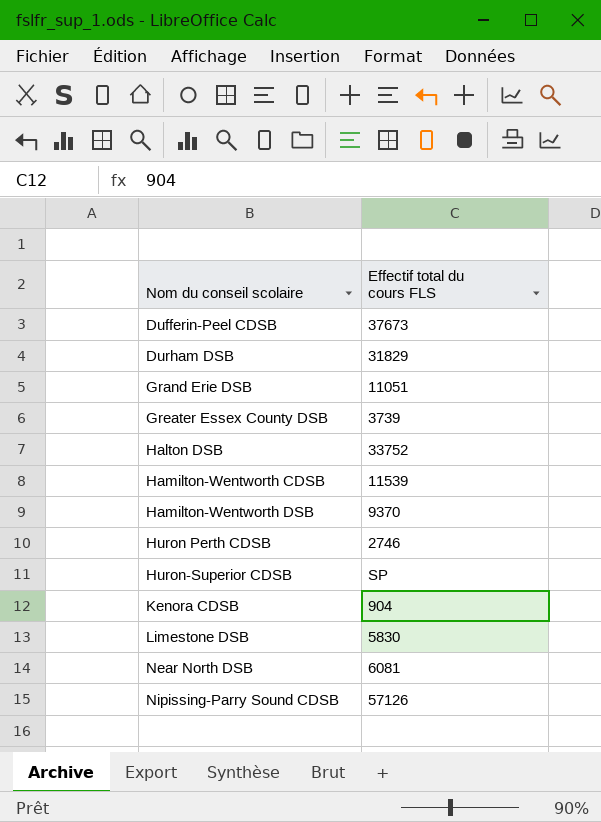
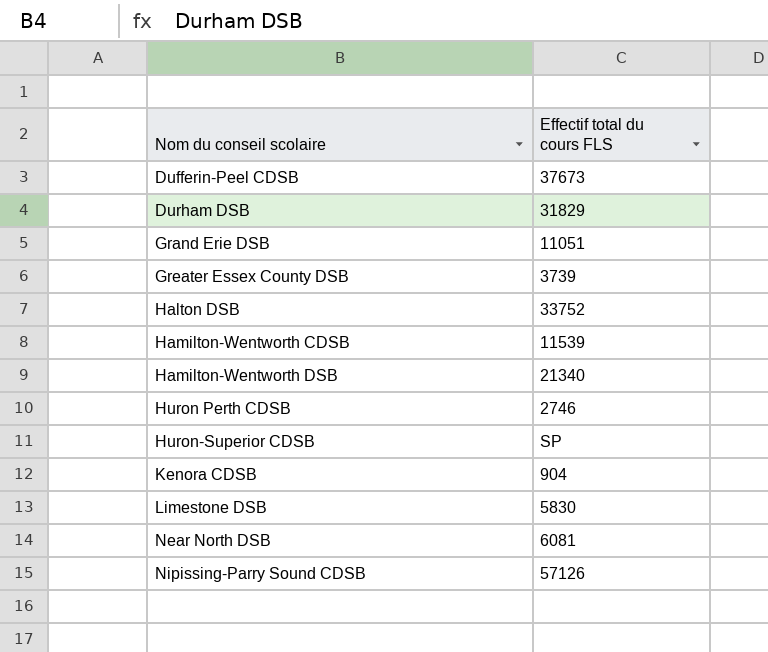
Hamilton-Wentworth DSB | Effectif total du cours FLS: 9370 -> 21340

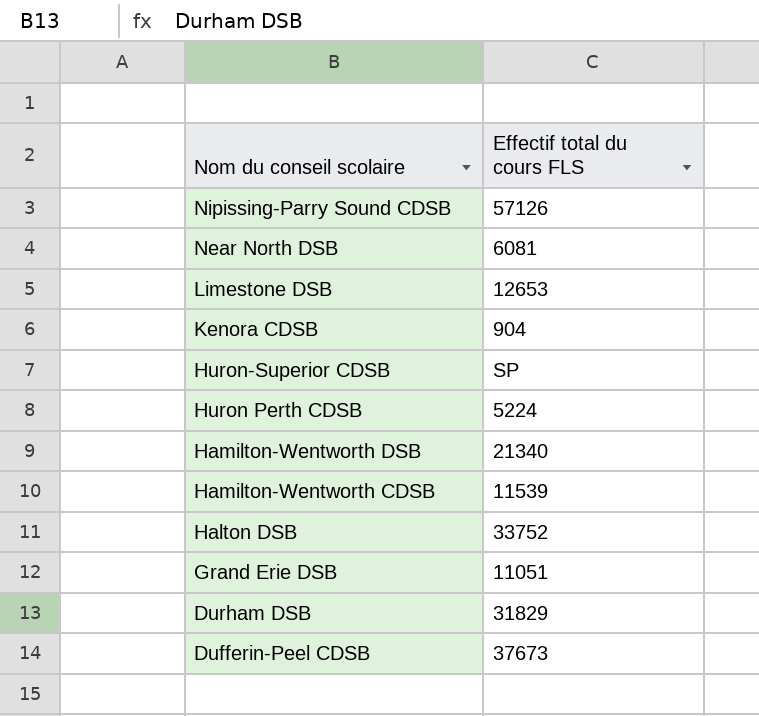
row order: Nom du conseil scolaire ascending -> Nom du conseil scolaire descending
row Greater Essex County DSB: 3739 -> none
Limestone DSB | Effectif total du cours FLS: 5830 -> 12653
Huron Perth CDSB | Effectif total du cours FLS: 2746 -> 5224

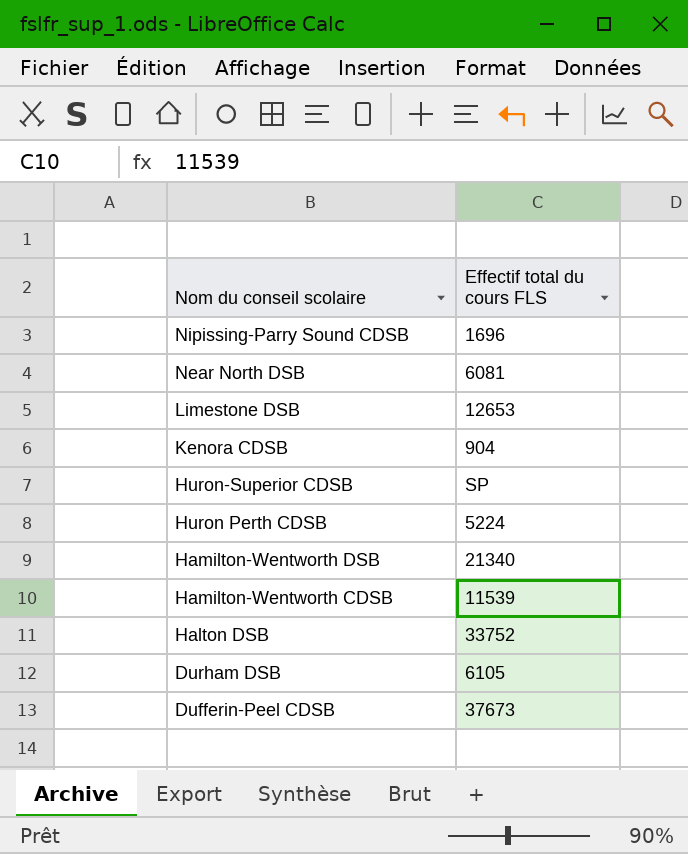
row Grand Erie DSB: 11051 -> none
Nipissing-Parry Sound CDSB | Effectif total du cours FLS: 57126 -> 1696
Durham DSB | Effectif total du cours FLS: 31829 -> 6105

